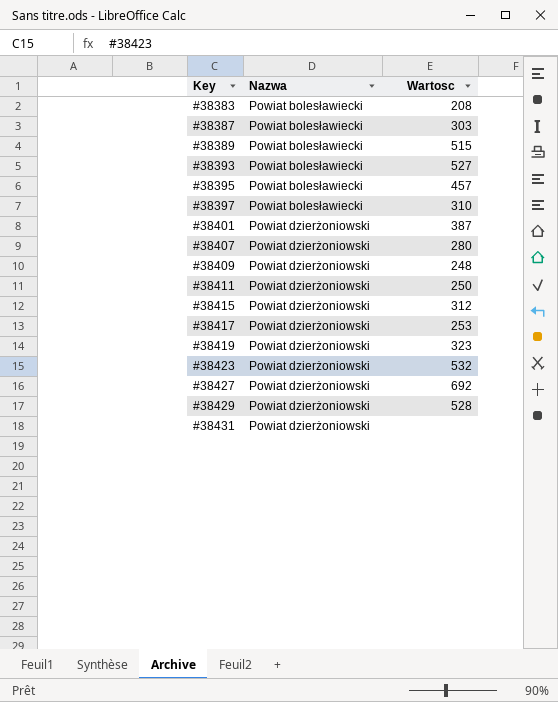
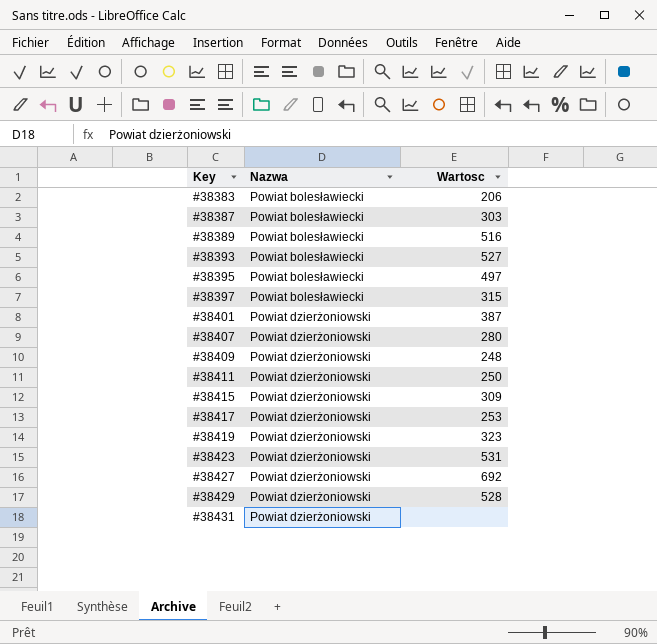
#38383 | Wartosc: 208 -> 206
#38389 | Wartosc: 515 -> 516
#38395 | Wartosc: 457 -> 497
#38397 | Wartosc: 310 -> 315
#38415 | Wartosc: 312 -> 309
#38423 | Wartosc: 532 -> 531

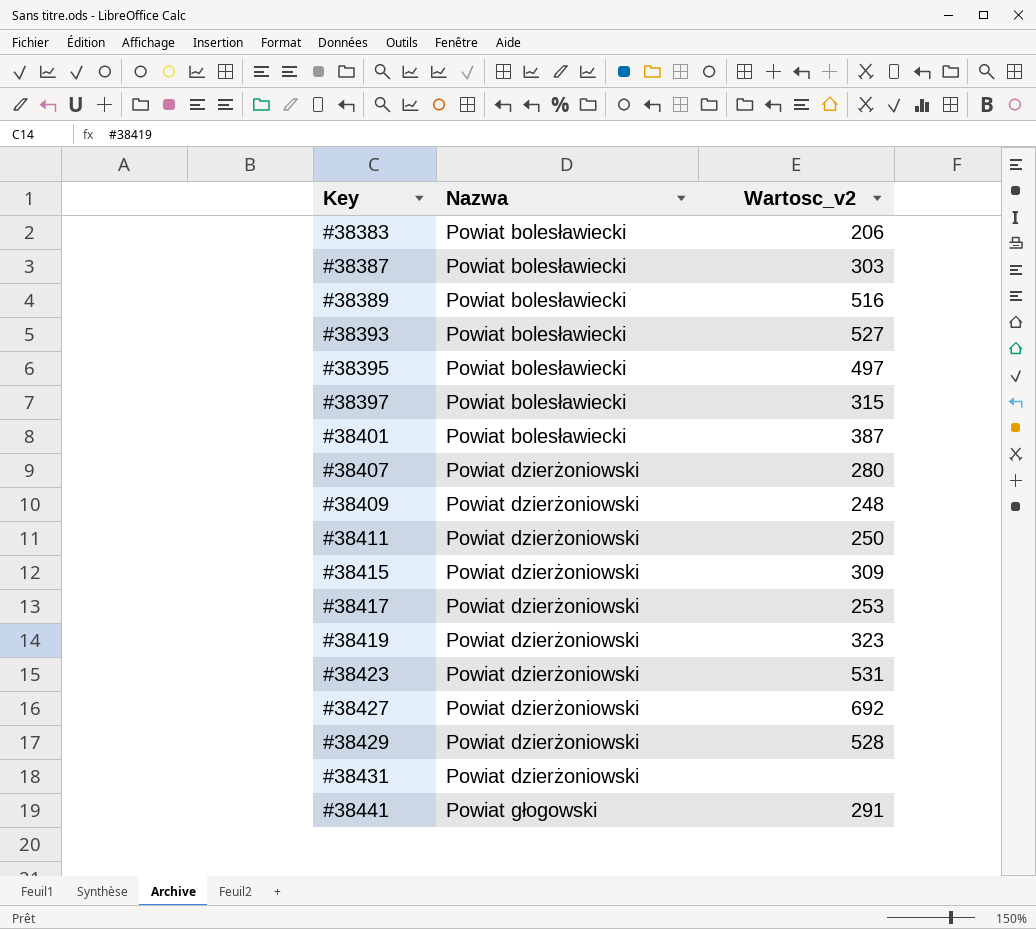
column name: Wartosc -> Wartosc_v2
#38401 | Nazwa: Powiat dzierżoniowski -> Powiat bolesławiecki
row #38441: none -> Powiat głogowski | 291

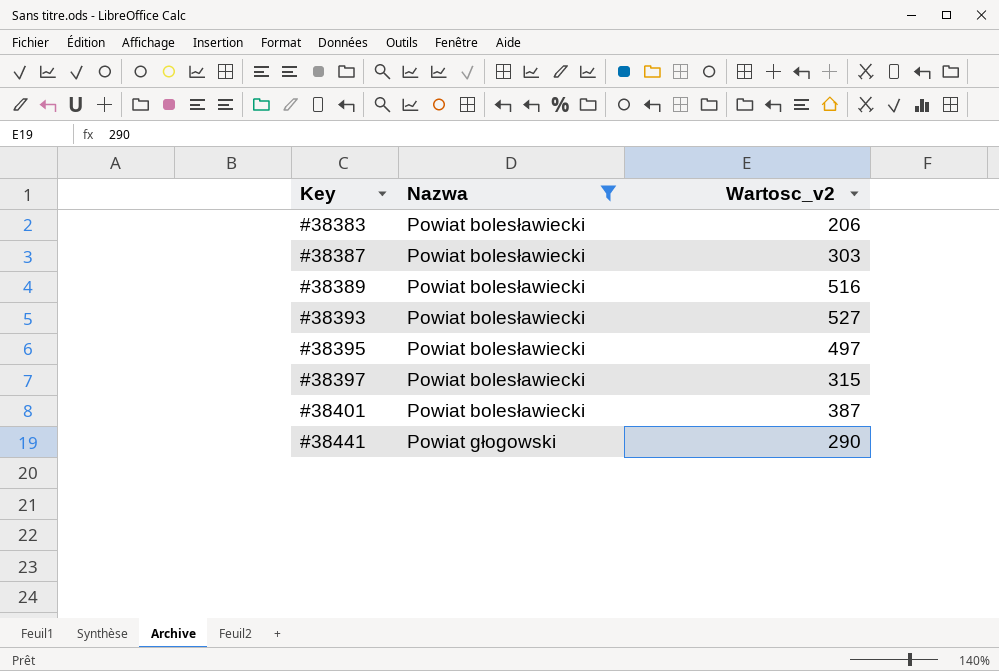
filter: none -> Nazwa != Powiat dzierżoniowski
#38441 | Wartosc_v2: 291 -> 290

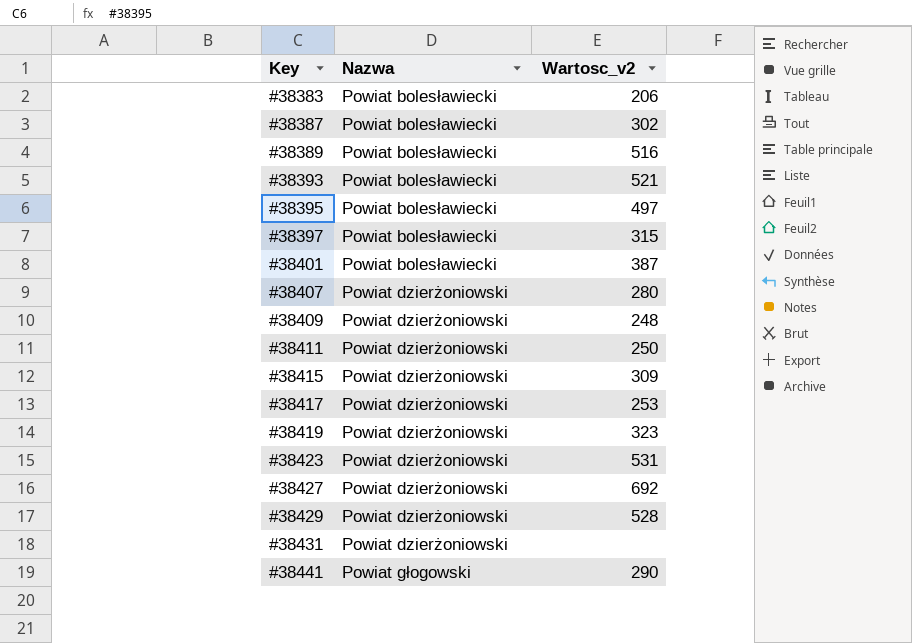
filter: Nazwa != Powiat dzierżoniowski -> none
#38387 | Wartosc_v2: 303 -> 302
#38393 | Wartosc_v2: 527 -> 521

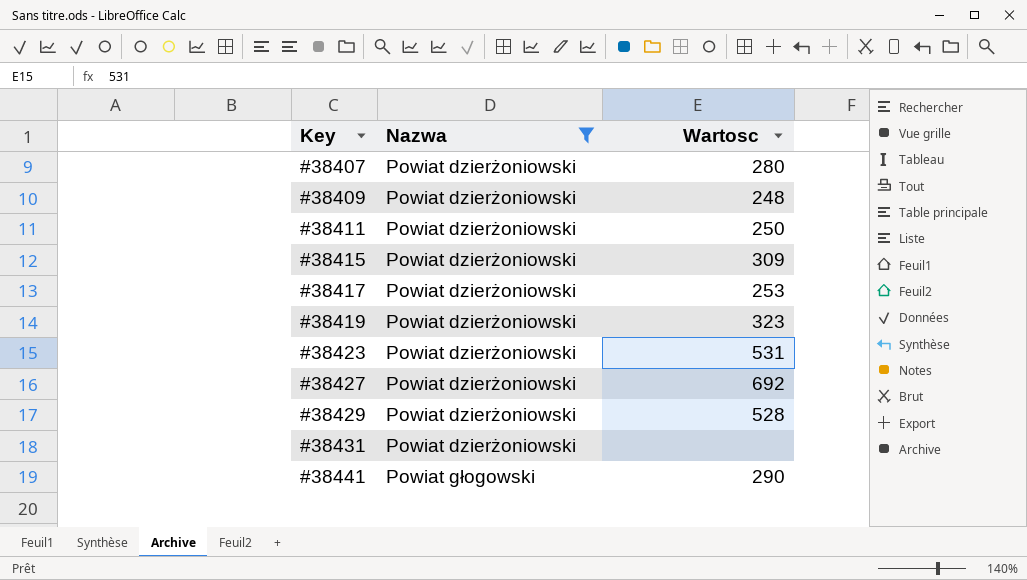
filter: none -> Nazwa != Powiat bolesławiecki
column name: Wartosc_v2 -> Wartosc

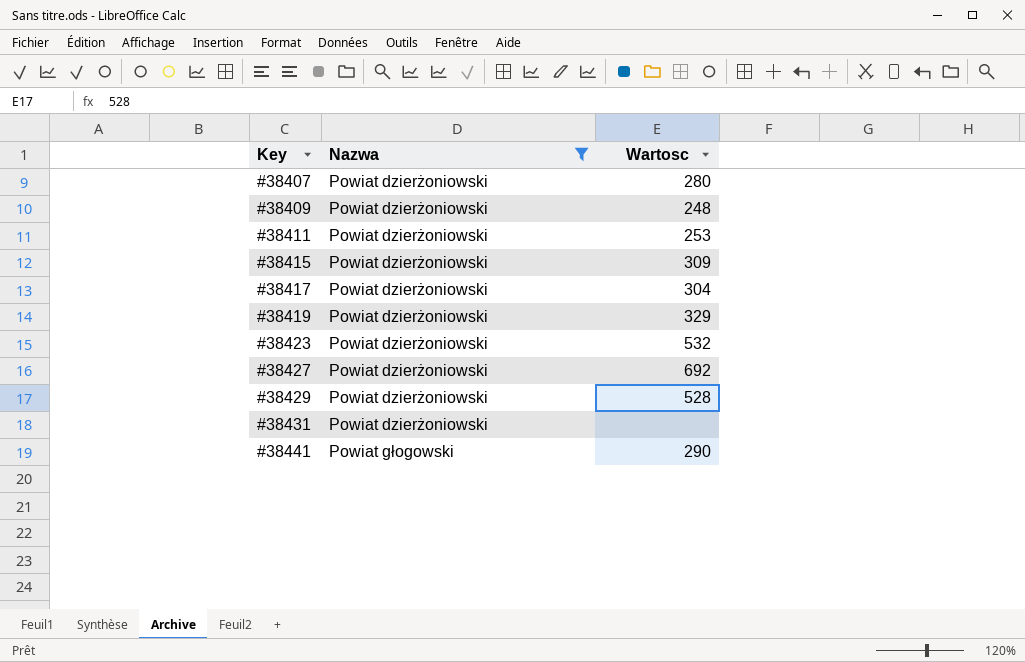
#38411 | Wartosc: 250 -> 253
#38417 | Wartosc: 253 -> 304
#38419 | Wartosc: 323 -> 329
#38423 | Wartosc: 531 -> 532

